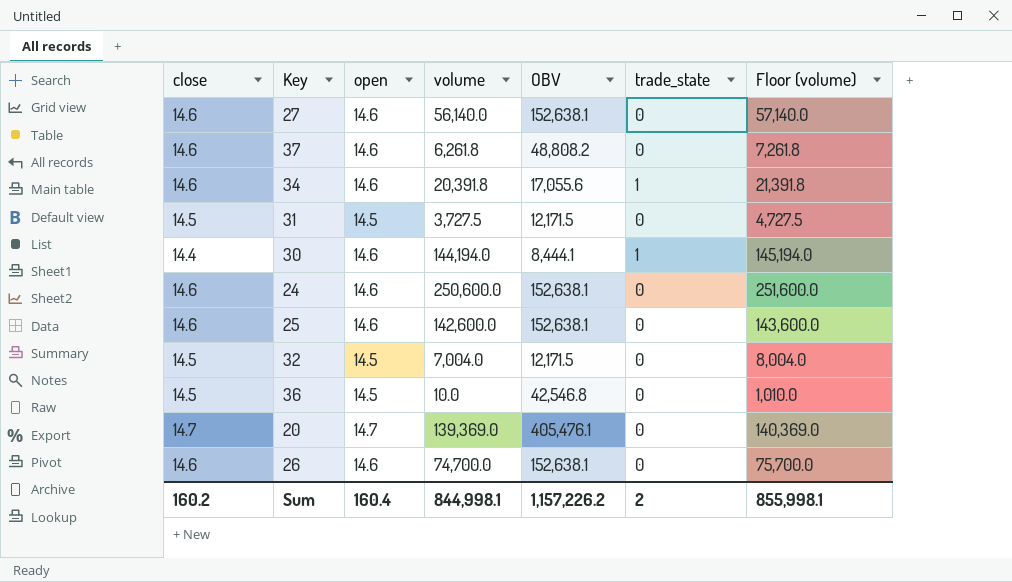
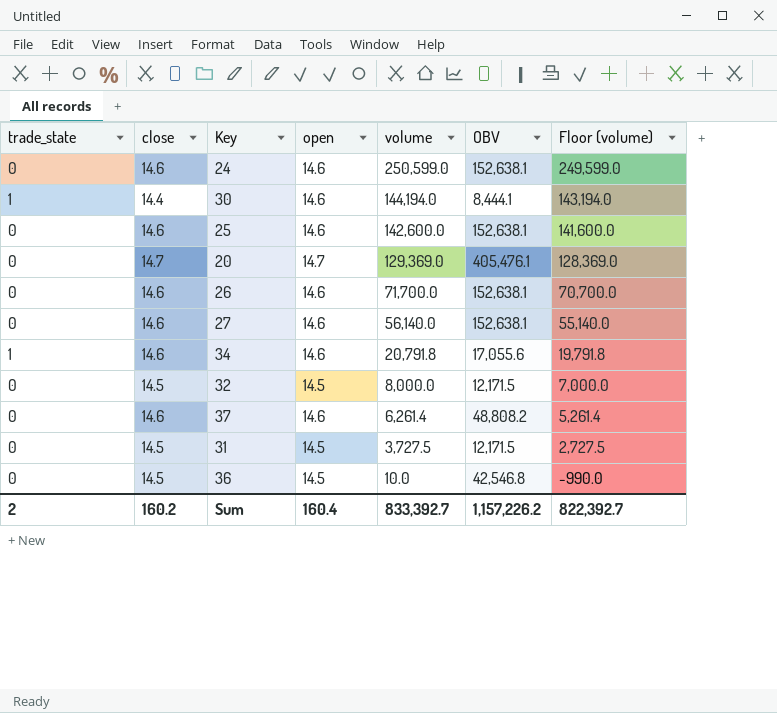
row order: none -> volume descending
column trade_state | position: 6 -> 1
column Floor (volume) | formula: [volume] + 1000 -> [volume] - 1000
24 | volume: 250,600.0 -> 250,599.0
20 | volume: 139,369.0 -> 129,369.0
26 | volume: 74,700.0 -> 71,700.0
34 | volume: 20,391.8 -> 20,791.8
32 | volume: 7,004.0 -> 8,000.0
37 | volume: 6,261.8 -> 6,261.4
Sum | volume: 844,998.1 -> 833,392.7
Sum | Floor (volume): 855,998.1 -> 822,392.7

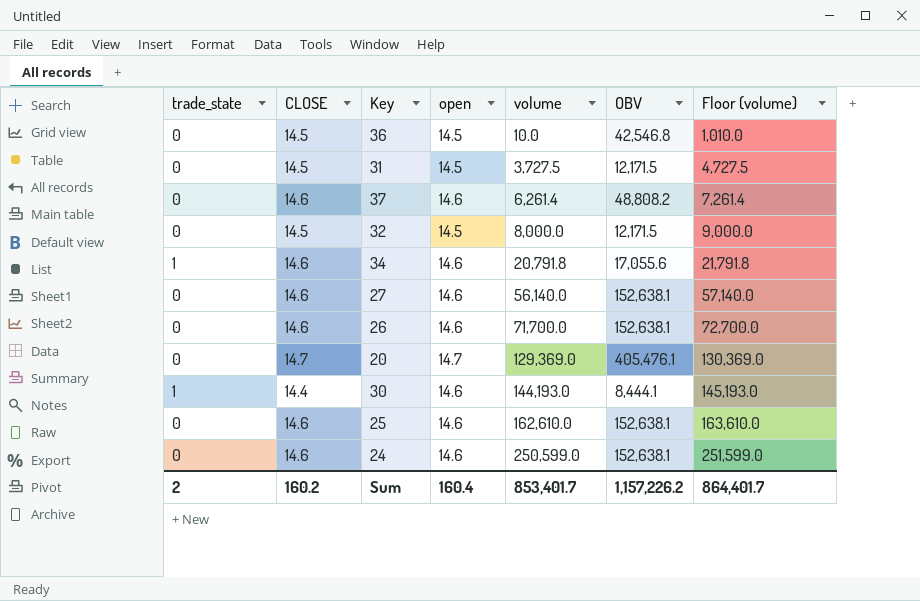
row order: volume descending -> volume ascending
column name: close -> CLOSE
column Floor (volume) | formula: [volume] - 1000 -> [volume] + 1000
30 | volume: 144,194.0 -> 144,193.0
25 | volume: 142,600.0 -> 162,610.0
Sum | volume: 833,392.7 -> 853,401.7
Sum | Floor (volume): 822,392.7 -> 864,401.7

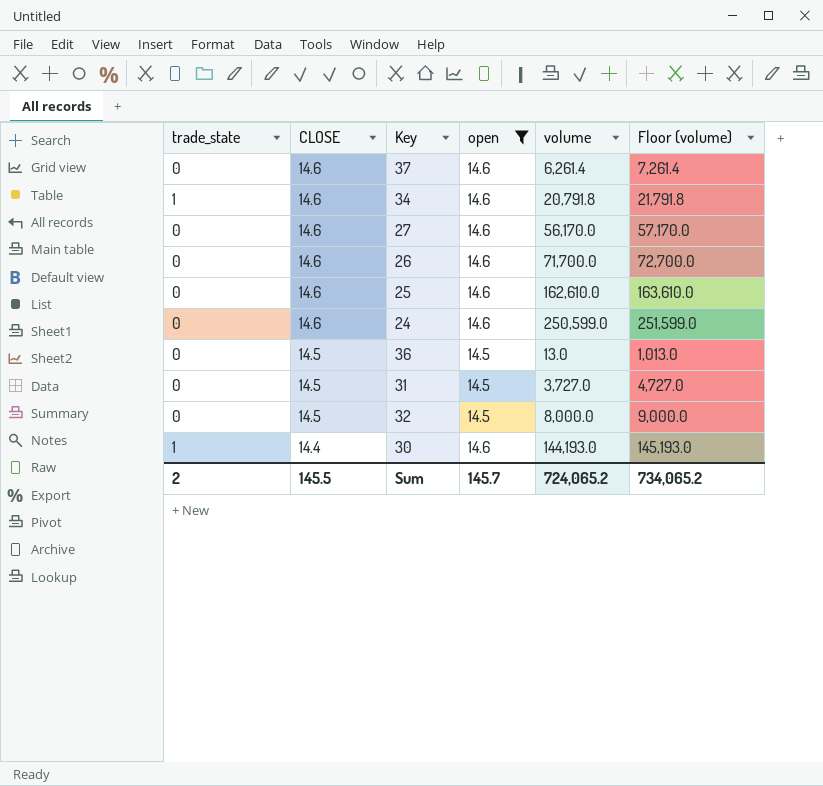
filter: none -> open != 14.7
row order: volume ascending -> CLOSE descending
column OBV | position: 6 -> none
27 | volume: 56,140.0 -> 56,170.0
27 | Floor (volume): 57,140.0 -> 57,170.0
36 | volume: 10.0 -> 13.0
36 | Floor (volume): 1,010.0 -> 1,013.0
31 | volume: 3,727.5 -> 3,727.0
31 | Floor (volume): 4,727.5 -> 4,727.0
Sum | CLOSE: 160.2 -> 145.5
Sum | open: 160.4 -> 145.7
Sum | volume: 853,401.7 -> 724,065.2
Sum | Floor (volume): 864,401.7 -> 734,065.2

